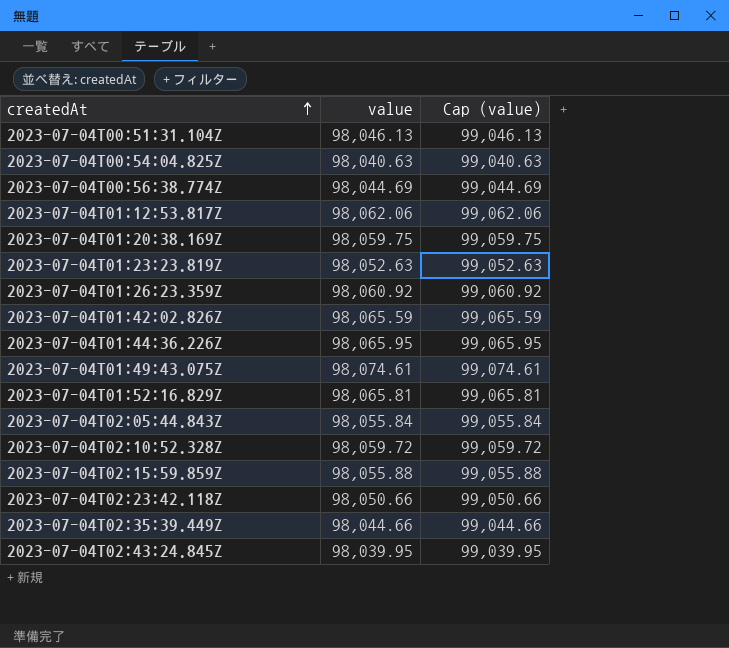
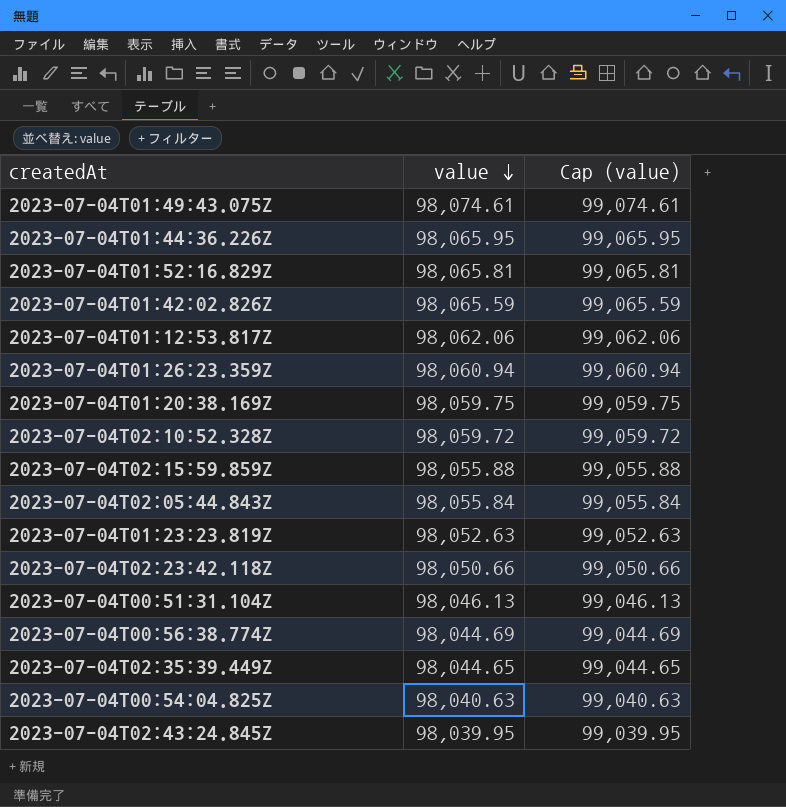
row order: createdAt ascending -> value descending
2023-07-04T01:26:23.359Z | value: 98,060.92 -> 98,060.94
2023-07-04T01:26:23.359Z | Cap (value): 99,060.92 -> 99,060.94
2023-07-04T02:35:39.449Z | value: 98,044.66 -> 98,044.65
2023-07-04T02:35:39.449Z | Cap (value): 99,044.66 -> 99,044.65

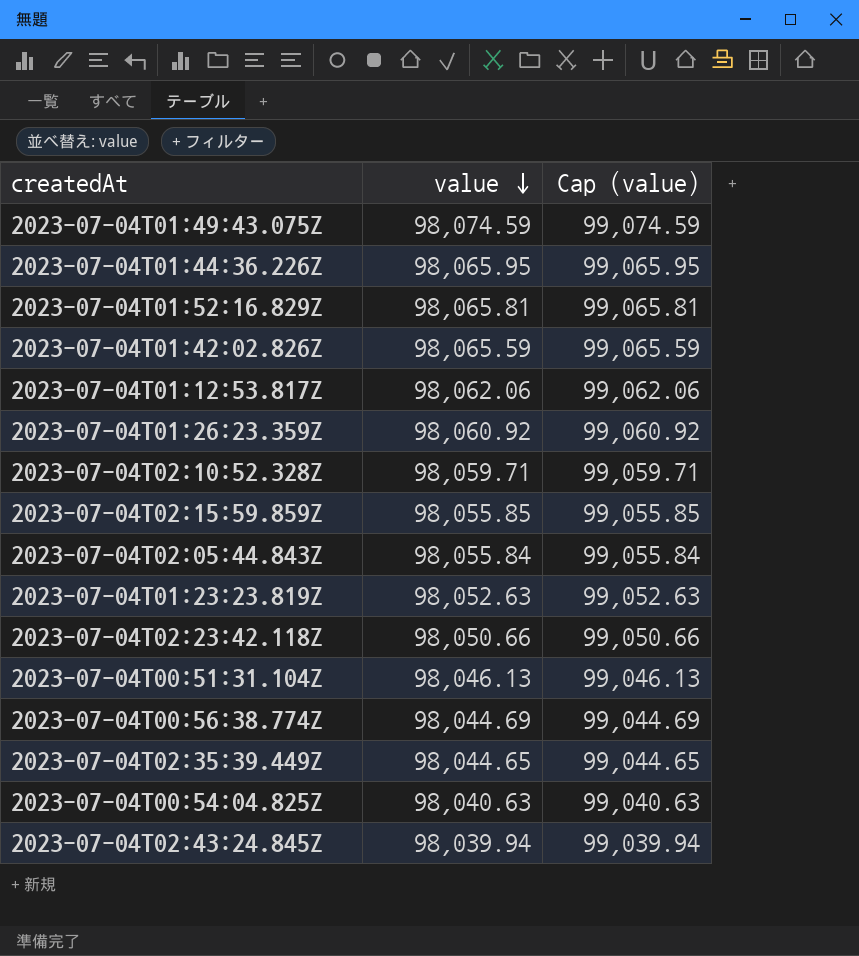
row 2023-07-04T01:20:38.169Z: 98,059.75 | 99,059.75 -> none
2023-07-04T01:49:43.075Z | value: 98,074.61 -> 98,074.59
2023-07-04T01:49:43.075Z | Cap (value): 99,074.61 -> 99,074.59
2023-07-04T01:26:23.359Z | value: 98,060.94 -> 98,060.92
2023-07-04T01:26:23.359Z | Cap (value): 99,060.94 -> 99,060.92
2023-07-04T02:10:52.328Z | value: 98,059.72 -> 98,059.71
2023-07-04T02:10:52.328Z | Cap (value): 99,059.72 -> 99,059.71
2023-07-04T02:15:59.859Z | value: 98,055.88 -> 98,055.85
2023-07-04T02:15:59.859Z | Cap (value): 99,055.88 -> 99,055.85
2023-07-04T02:43:24.845Z | value: 98,039.95 -> 98,039.94
2023-07-04T02:43:24.845Z | Cap (value): 99,039.95 -> 99,039.94

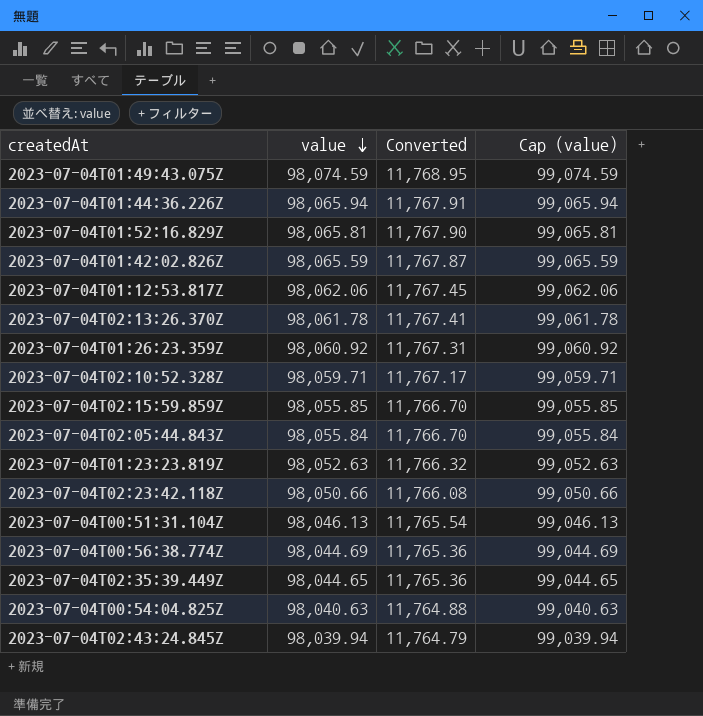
column Converted | formula: none -> [value] * 0.12
2023-07-04T01:44:36.226Z | value: 98,065.95 -> 98,065.94
2023-07-04T01:44:36.226Z | Cap (value): 99,065.95 -> 99,065.94
row 2023-07-04T02:13:26.370Z: none -> 98,061.78 | 11,767.41 | 99,061.78

